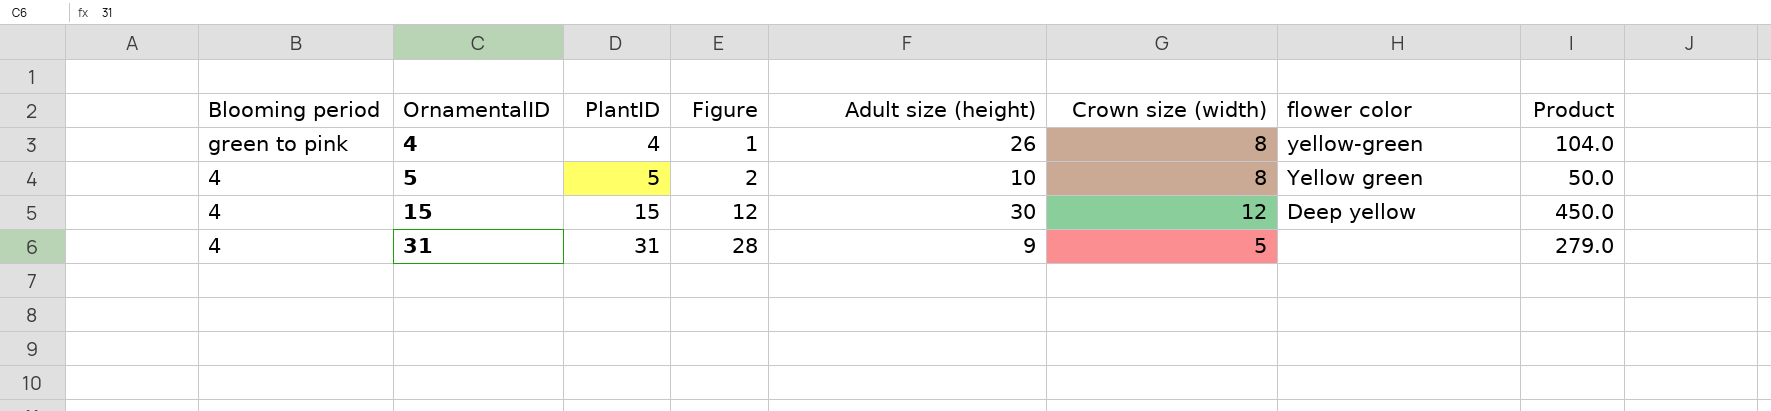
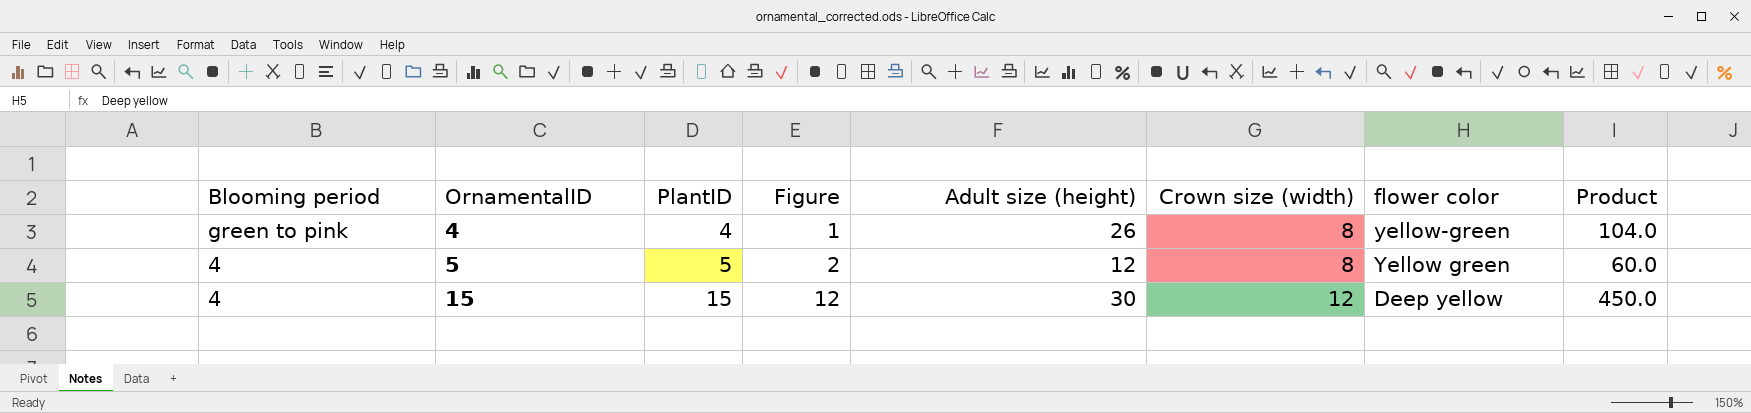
row 31: 4 | 31 | 28 | 9 | 5 | none | 279.0 -> none
5 | Adult size (height): 10 -> 12
5 | Product: 50.0 -> 60.0

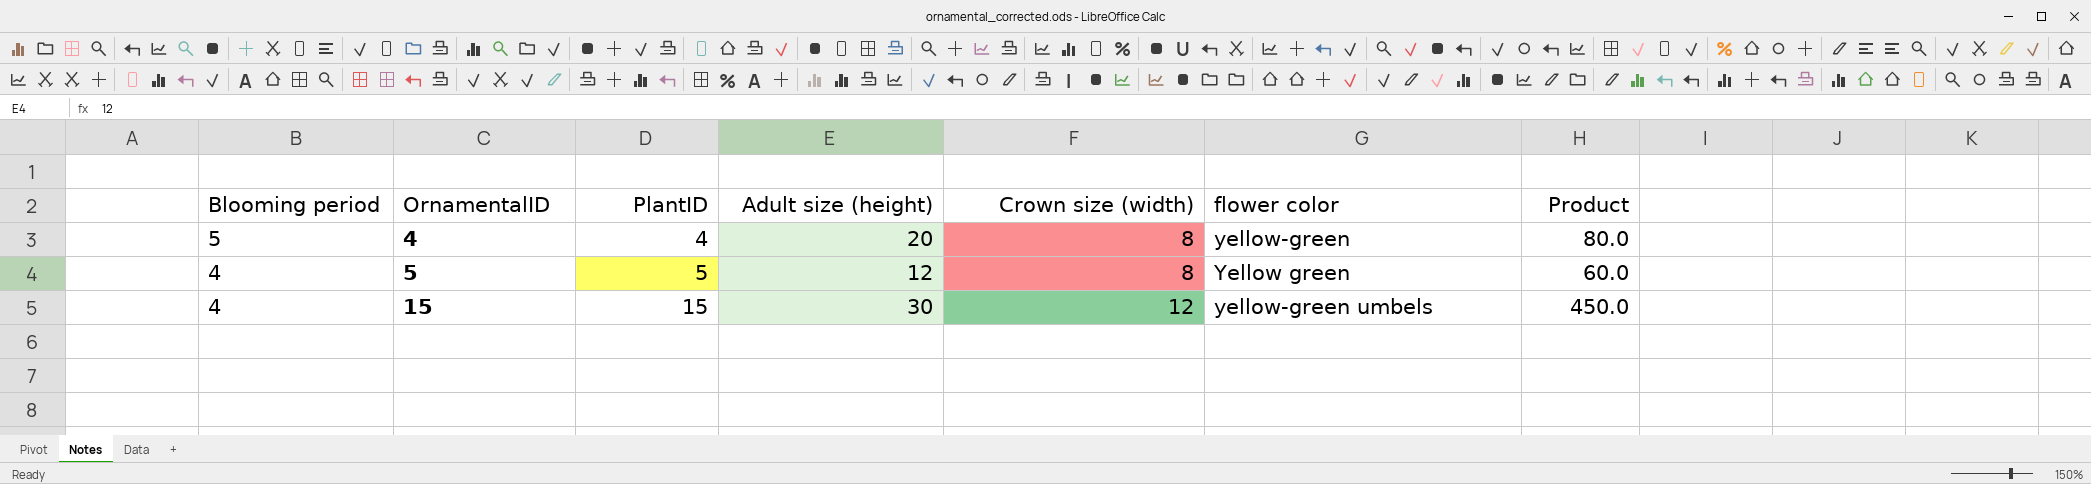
column Figure | formula: [PlantID] - 3 -> none
4 | Blooming period: green to pink -> 5
4 | Adult size (height): 26 -> 20
4 | Product: 104.0 -> 80.0
15 | flower color: Deep yellow -> yellow-green umbels

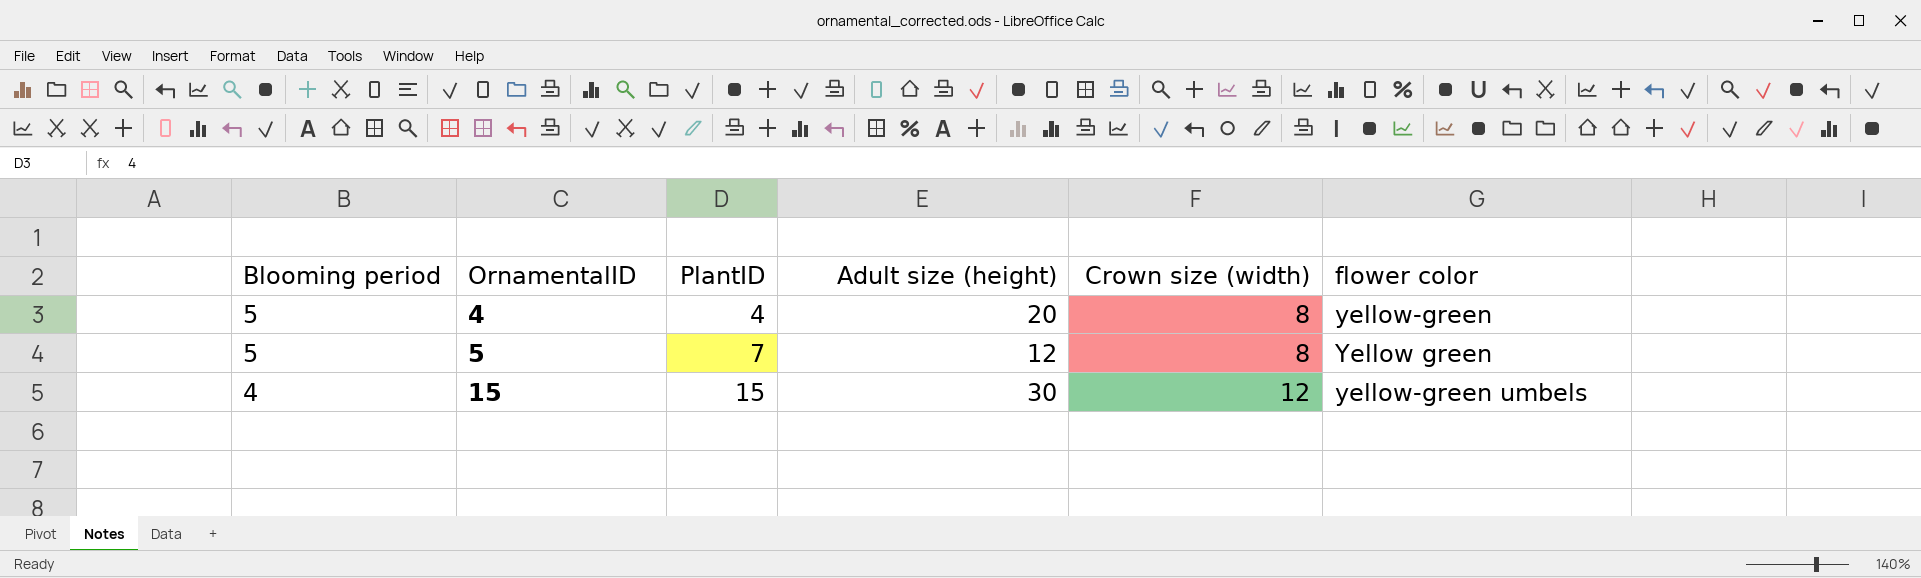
column Product | formula: [PlantID] * [Adult size (height)] -> none
5 | Blooming period: 4 -> 5
5 | PlantID: 5 -> 7

